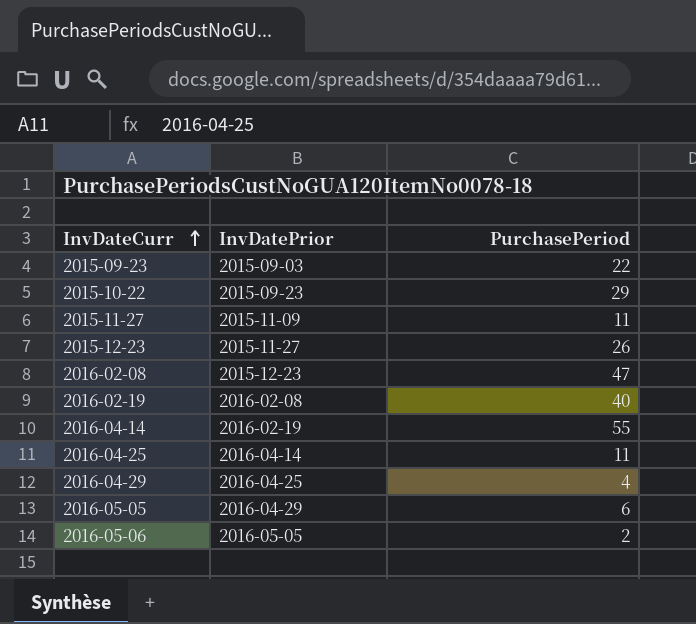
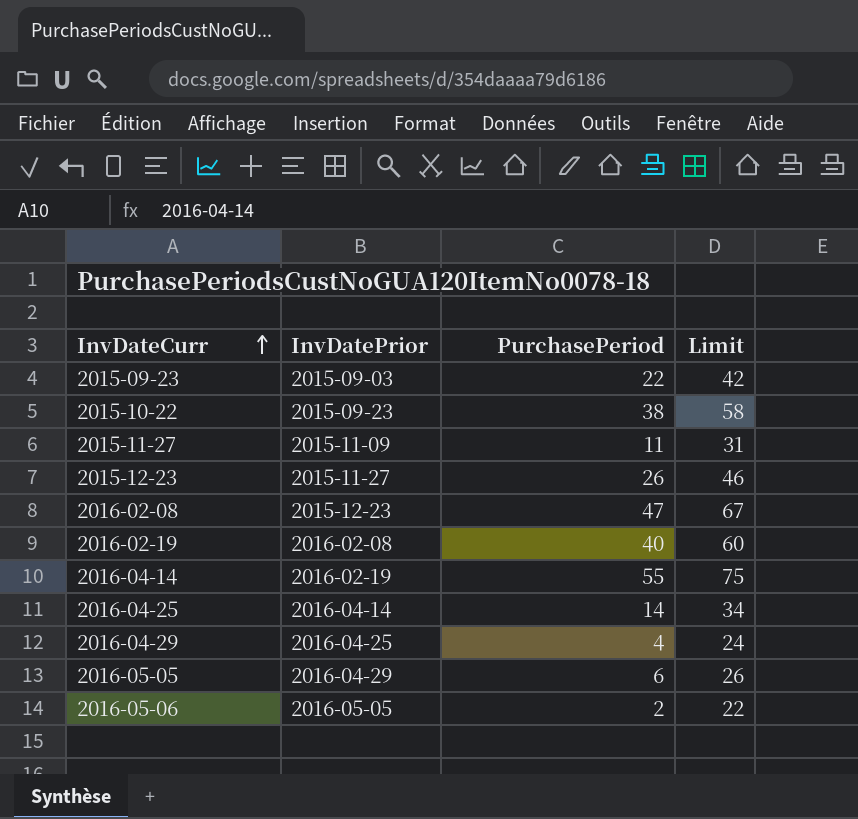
column Limit | formula: none -> [PurchasePeriod] + 20
2015-10-22 | PurchasePeriod: 29 -> 38
2016-04-25 | PurchasePeriod: 11 -> 14

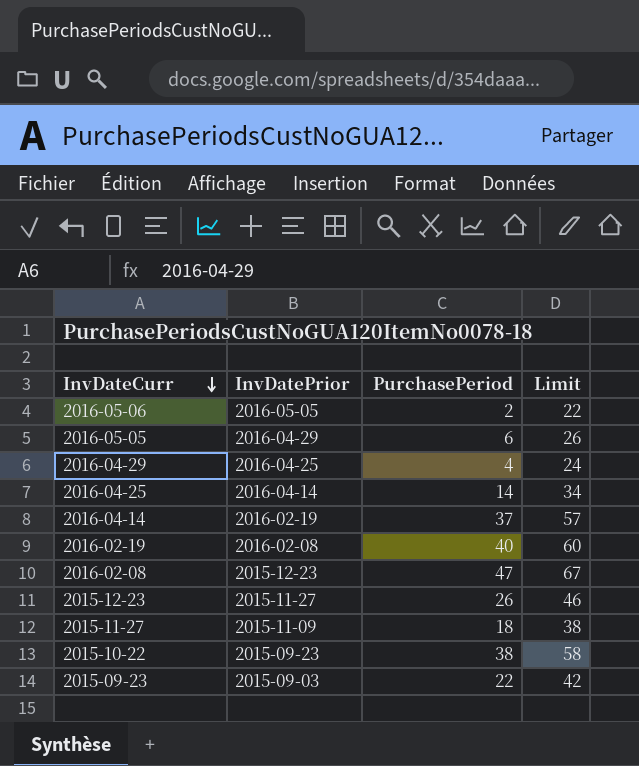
row order: InvDateCurr ascending -> InvDateCurr descending
2016-04-14 | PurchasePeriod: 55 -> 37
2016-04-14 | Limit: 75 -> 57
2015-11-27 | PurchasePeriod: 11 -> 18
2015-11-27 | Limit: 31 -> 38

